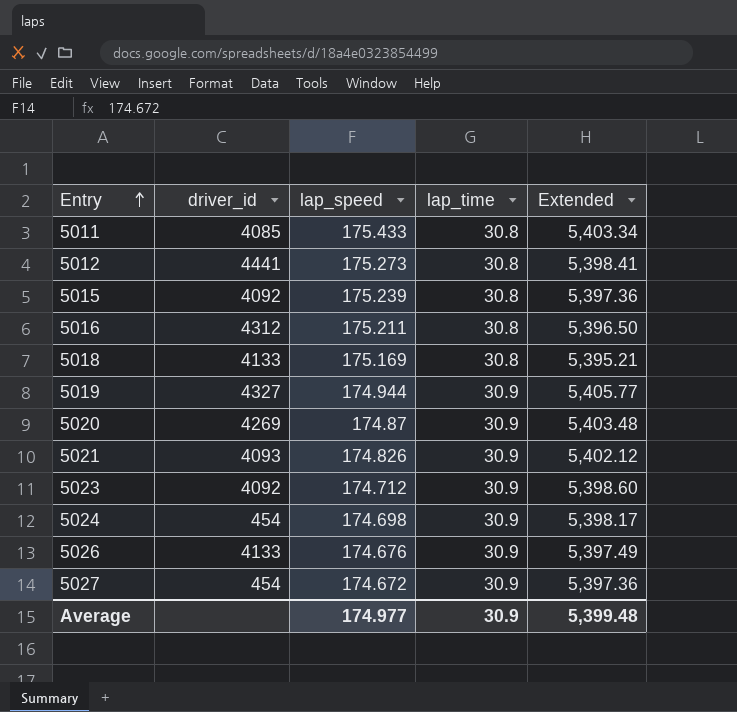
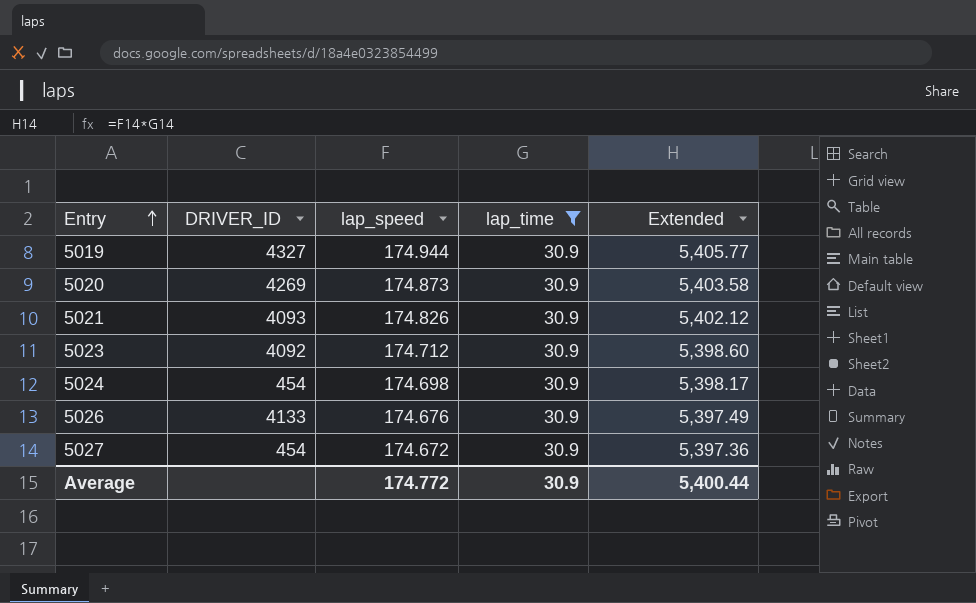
filter: none -> lap_time = 30.9
column name: driver_id -> DRIVER_ID
5020 | lap_speed: 174.87 -> 174.873
5020 | Extended: 5,403.48 -> 5,403.58
Average | lap_speed: 174.977 -> 174.772
Average | Extended: 5,399.48 -> 5,400.44

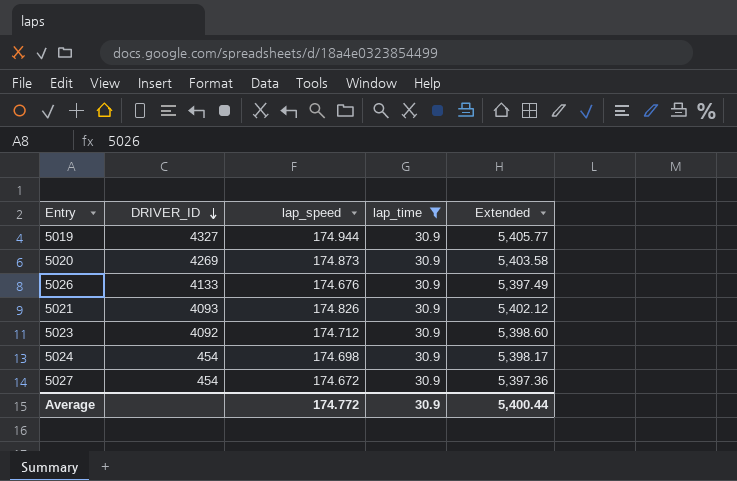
row order: Entry ascending -> DRIVER_ID descending

